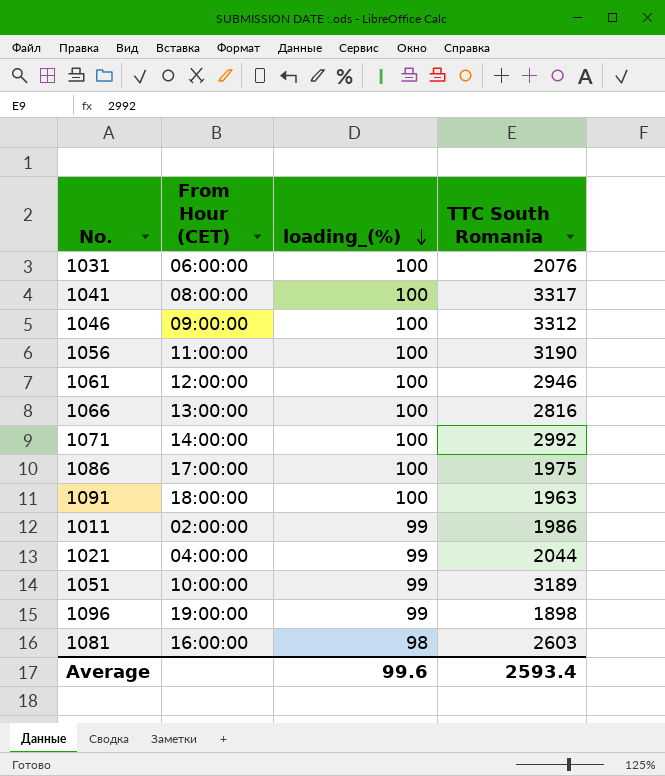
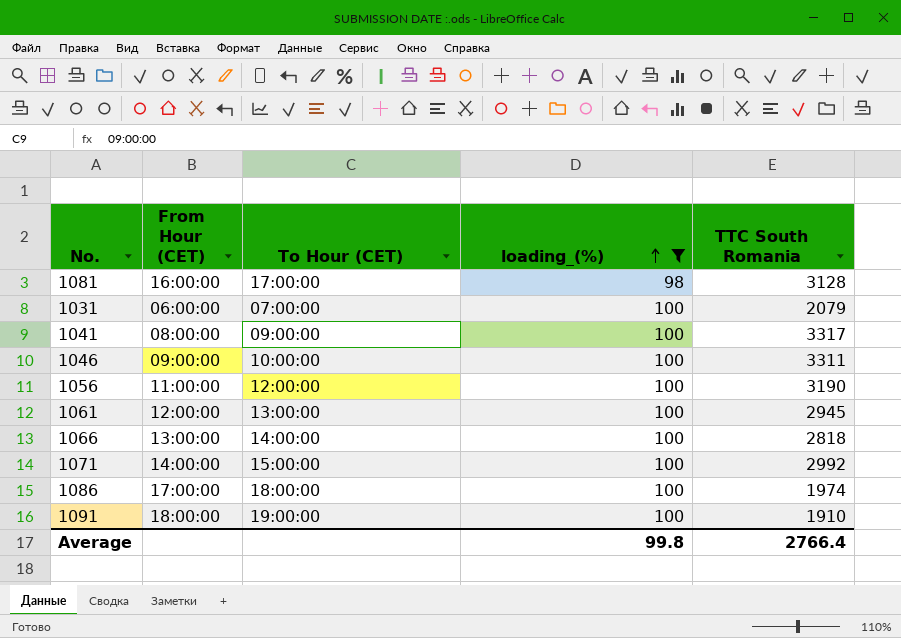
filter: none -> loading_(%) != 99
row order: loading_(%) descending -> loading_(%) ascending
column To Hour (CET) | position: none -> 3
1081 | TTC South Romania: 2603 -> 3128
1031 | TTC South Romania: 2076 -> 2079
1046 | TTC South Romania: 3312 -> 3311
1061 | TTC South Romania: 2946 -> 2945
1066 | TTC South Romania: 2816 -> 2818
1086 | TTC South Romania: 1975 -> 1974
1091 | TTC South Romania: 1963 -> 1910
Average | loading_(%): 99.6 -> 99.8
Average | TTC South Romania: 2593.4 -> 2766.4

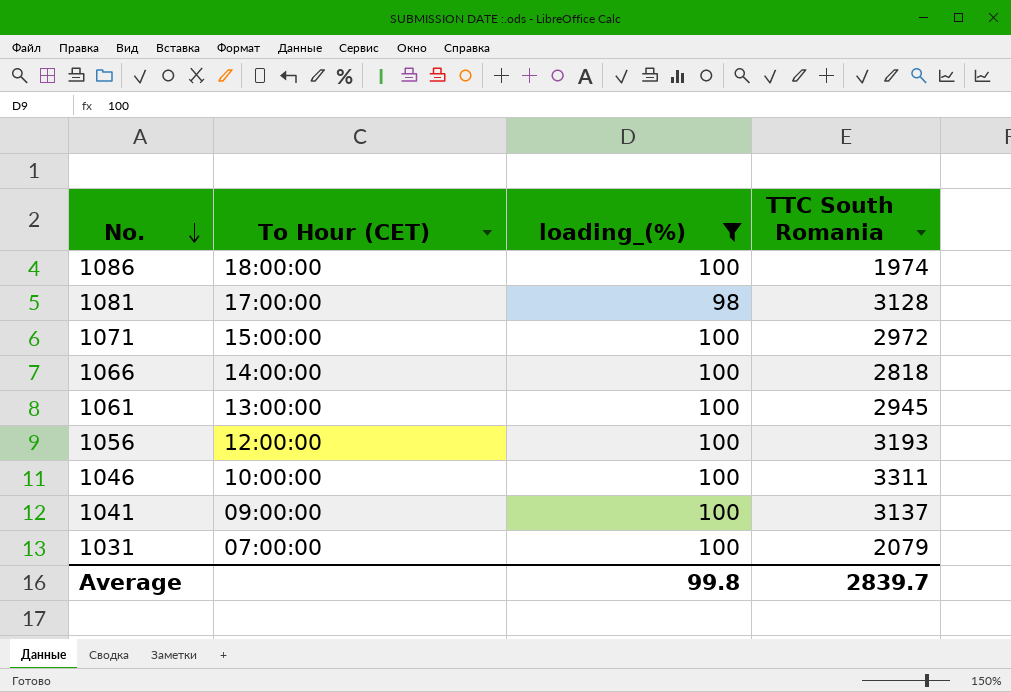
row order: loading_(%) ascending -> No. descending
column From Hour (CET) | position: 2 -> none
row 1091: 18:00:00 | 19:00:00 | 100 | 1910 -> none
1071 | TTC South Romania: 2992 -> 2972
1056 | TTC South Romania: 3190 -> 3193
1041 | TTC South Romania: 3317 -> 3137
Average | TTC South Romania: 2766.4 -> 2839.7

